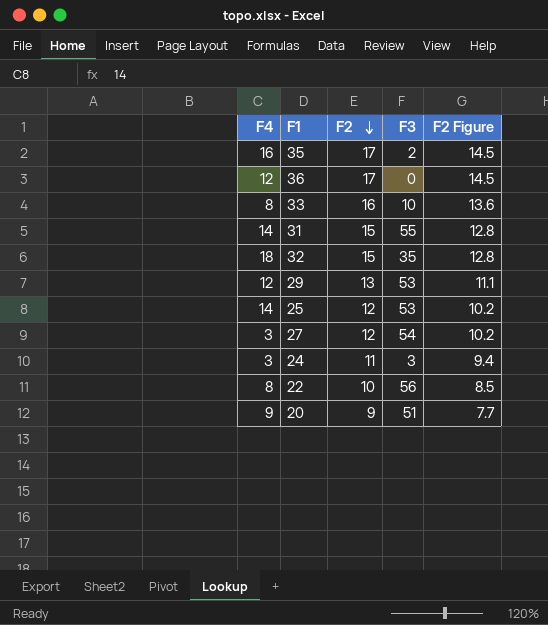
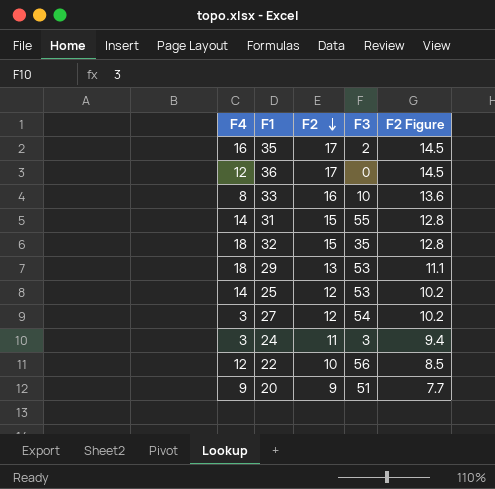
29 | F4: 12 -> 18
22 | F4: 8 -> 12

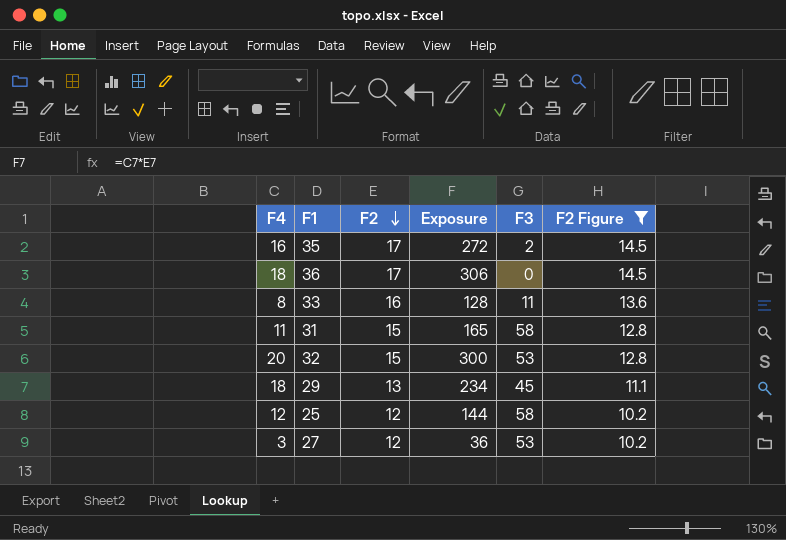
filter: none -> F2 Figure >= 10.2
column Exposure | formula: none -> [F4] * [F2]
36 | F4: 12 -> 18
33 | F3: 10 -> 11
31 | F4: 14 -> 11
31 | F3: 55 -> 58
32 | F4: 18 -> 20
32 | F3: 35 -> 53
29 | F3: 53 -> 45
25 | F4: 14 -> 12
25 | F3: 53 -> 58
27 | F3: 54 -> 53

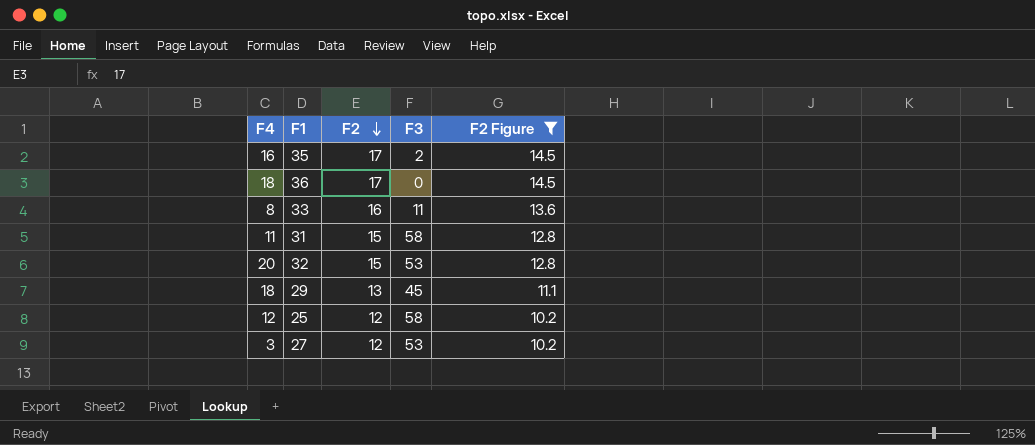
column Exposure | formula: [F4] * [F2] -> none

